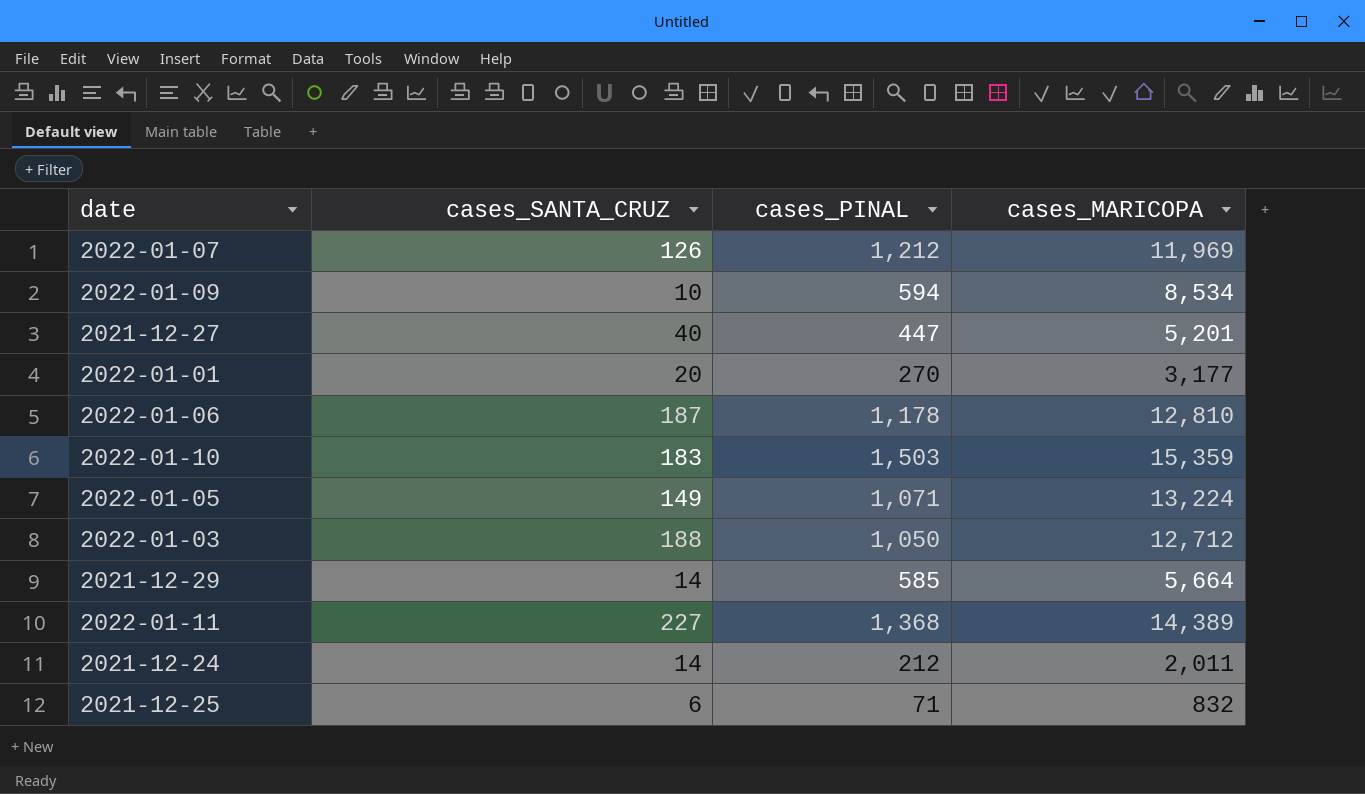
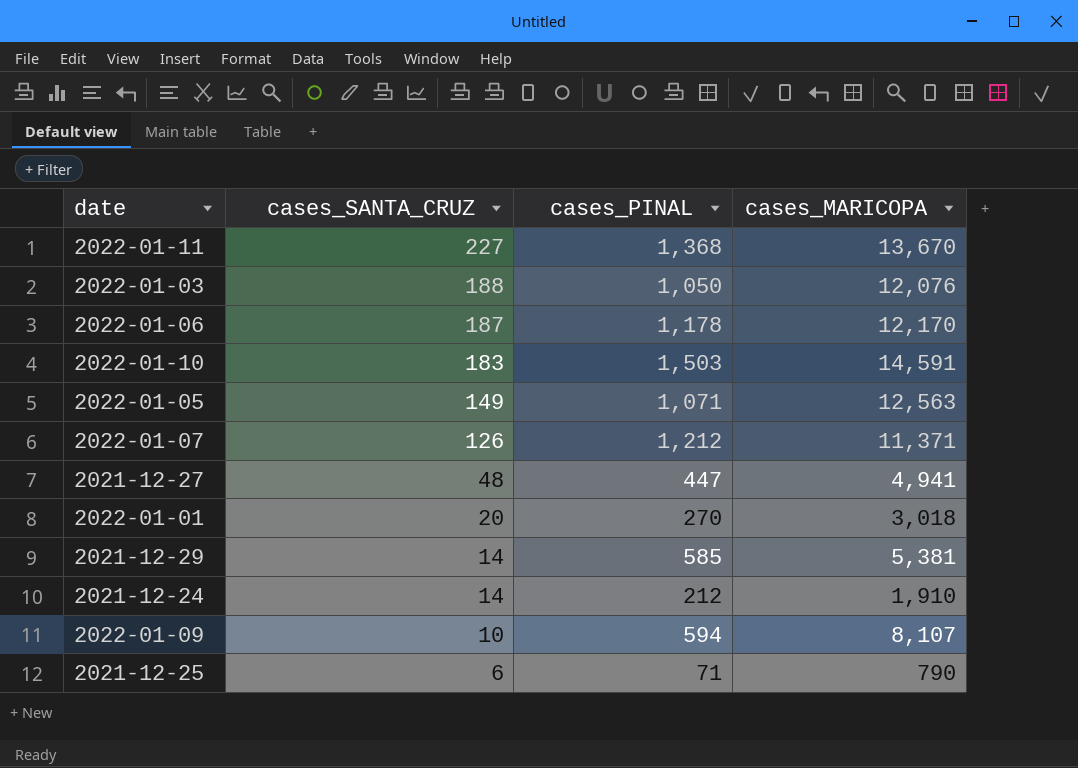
row order: none -> cases_SANTA_CRUZ descending
2022-01-11 | cases_MARICOPA: 14,389 -> 13,670
2022-01-03 | cases_MARICOPA: 12,712 -> 12,076
2022-01-06 | cases_MARICOPA: 12,810 -> 12,170
2022-01-10 | cases_MARICOPA: 15,359 -> 14,591
2022-01-05 | cases_MARICOPA: 13,224 -> 12,563
2022-01-07 | cases_MARICOPA: 11,969 -> 11,371
2021-12-27 | cases_SANTA_CRUZ: 40 -> 48
2021-12-27 | cases_MARICOPA: 5,201 -> 4,941
2022-01-01 | cases_MARICOPA: 3,177 -> 3,018
2021-12-29 | cases_MARICOPA: 5,664 -> 5,381
2021-12-24 | cases_MARICOPA: 2,011 -> 1,910
2022-01-09 | cases_MARICOPA: 8,534 -> 8,107
2021-12-25 | cases_MARICOPA: 832 -> 790

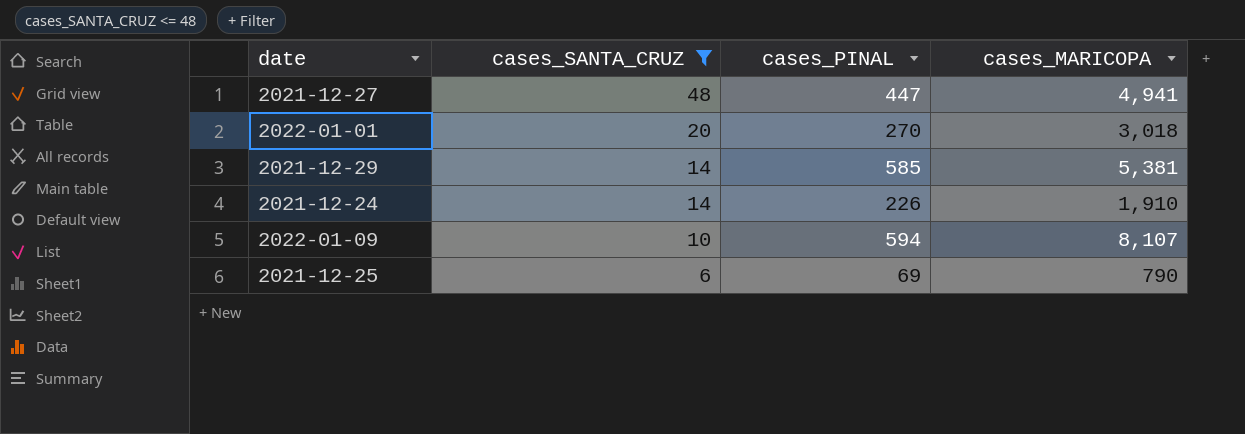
filter: none -> cases_SANTA_CRUZ <= 48
2021-12-24 | cases_PINAL: 212 -> 226
2021-12-25 | cases_PINAL: 71 -> 69

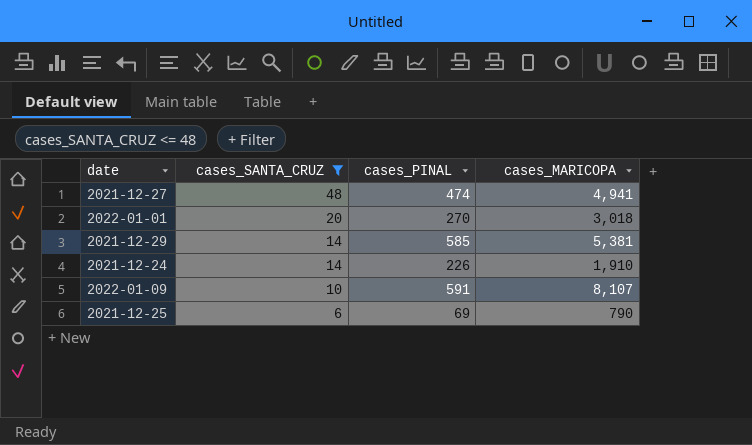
2021-12-27 | cases_PINAL: 447 -> 474
2022-01-09 | cases_PINAL: 594 -> 591

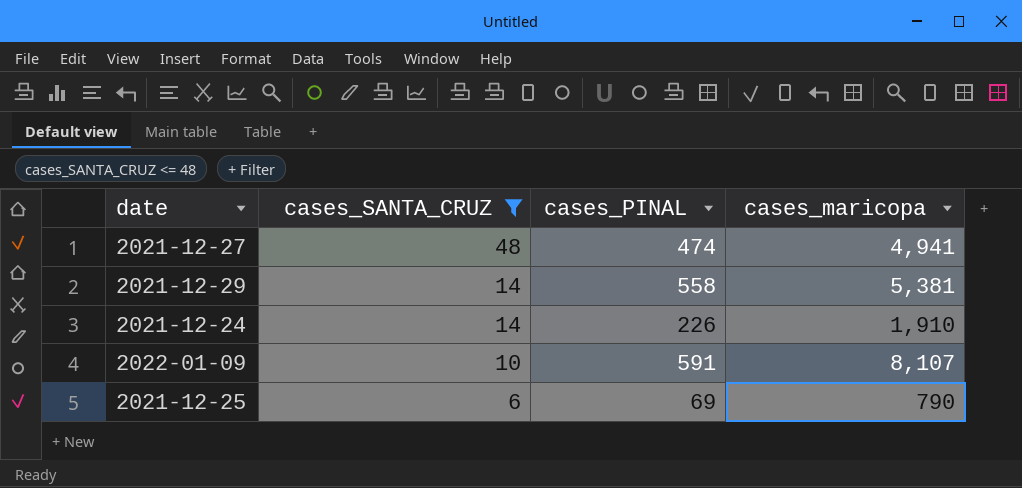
column name: cases_MARICOPA -> cases_maricopa
row 2022-01-01: 20 | 270 | 3,018 -> none
2021-12-29 | cases_PINAL: 585 -> 558

